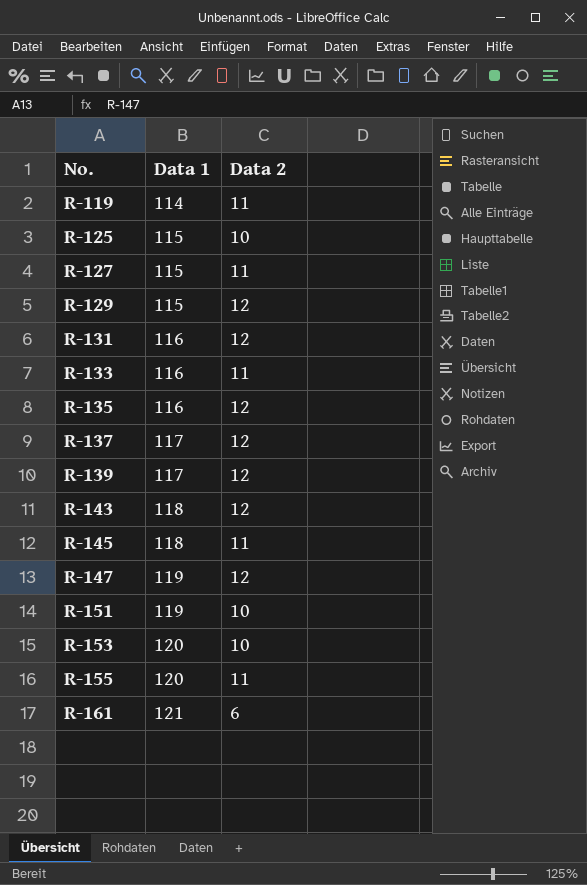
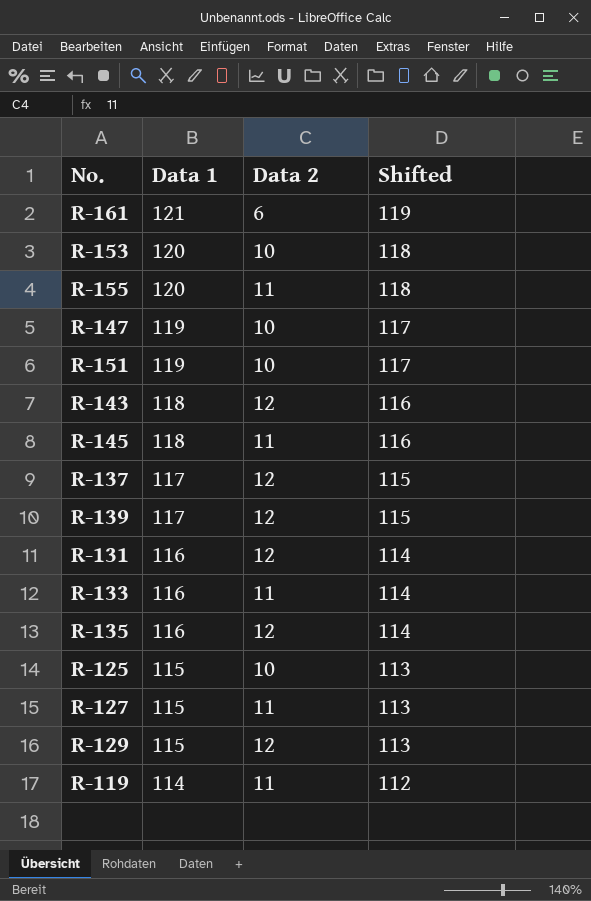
row order: No. ascending -> Data 1 descending
column Shifted | formula: none -> [Data 1] - 2
R-147 | Data 2: 12 -> 10

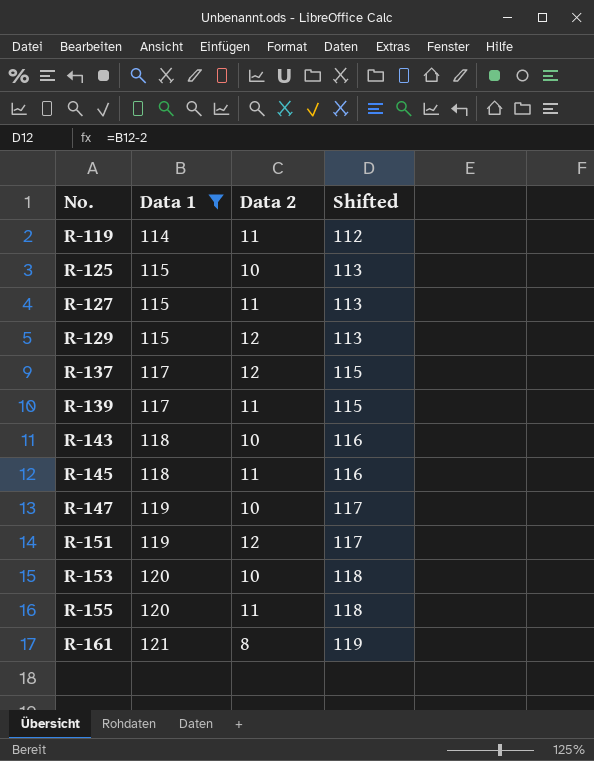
filter: none -> Data 1 != 116
row order: Data 1 descending -> No. ascending
R-139 | Data 2: 12 -> 11
R-143 | Data 2: 12 -> 10
R-151 | Data 2: 10 -> 12
R-161 | Data 2: 6 -> 8

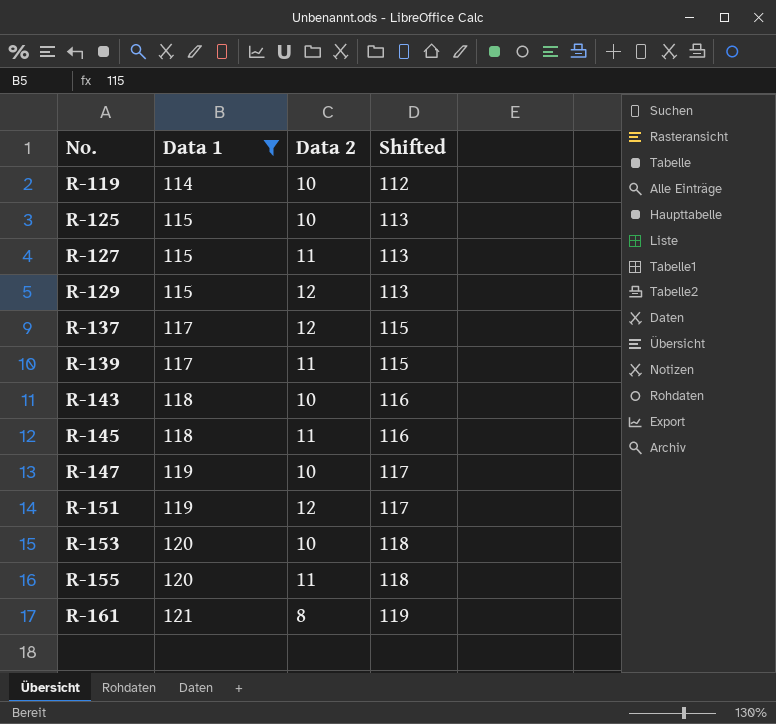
R-119 | Data 2: 11 -> 10

